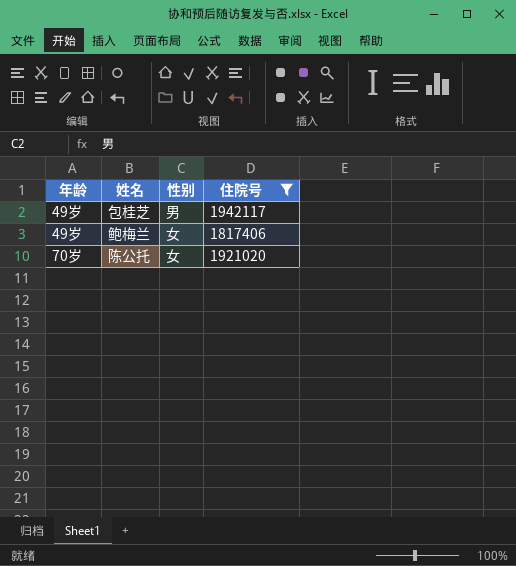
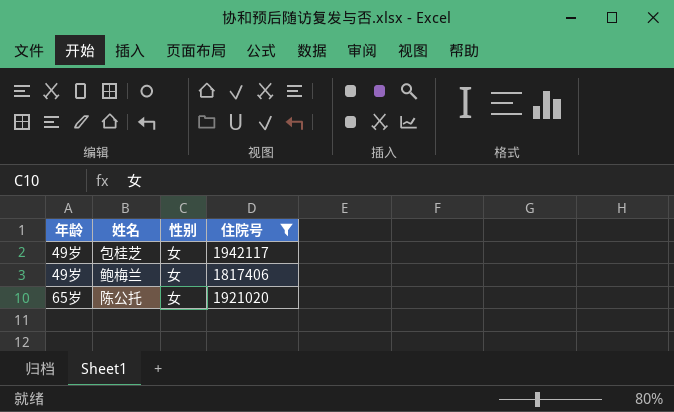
包桂芝 | 性别: 男 -> 女
陈公托 | 年龄: 70岁 -> 65岁

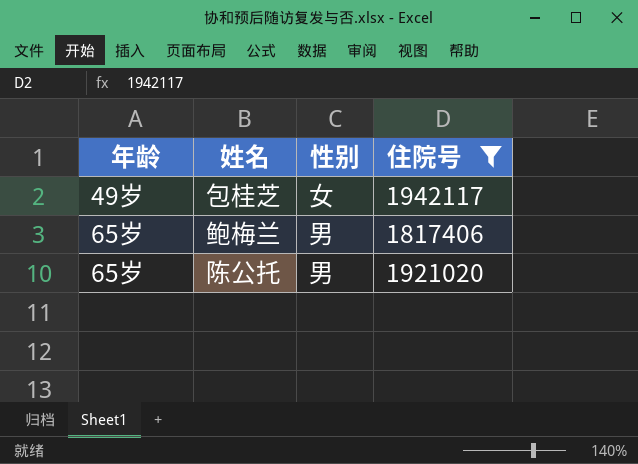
鲍梅兰 | 年龄: 49岁 -> 65岁
鲍梅兰 | 性别: 女 -> 男
陈公托 | 性别: 女 -> 男

